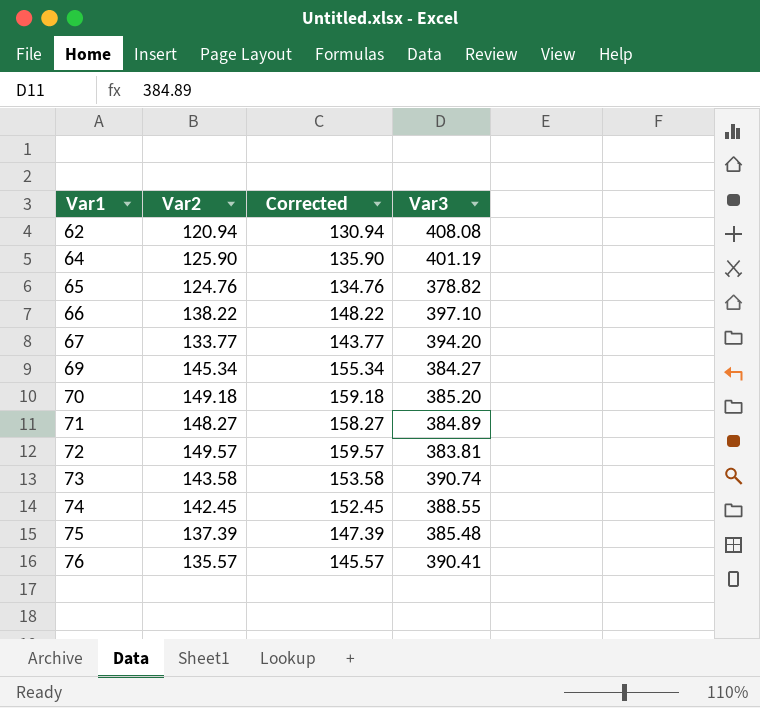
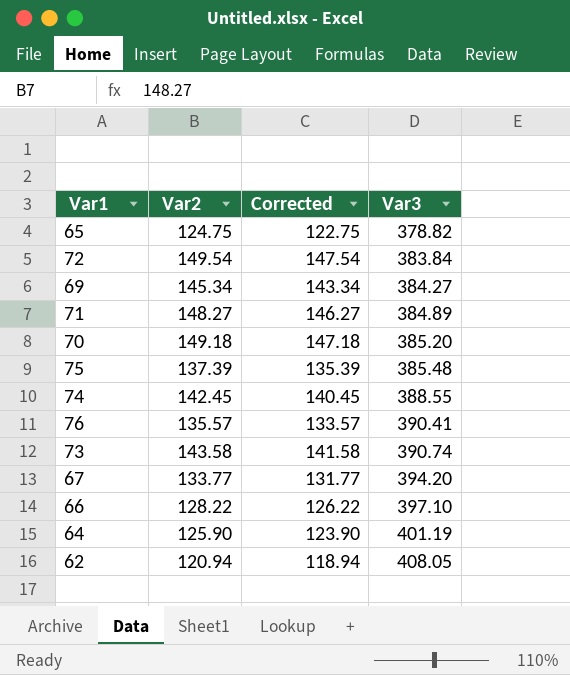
row order: Var1 ascending -> Var3 ascending
column Corrected | formula: [Var2] + 10 -> [Var2] - 2
65 | Var2: 124.76 -> 124.75
72 | Var2: 149.57 -> 149.54
72 | Var3: 383.81 -> 383.84
66 | Var2: 138.22 -> 128.22
62 | Var3: 408.08 -> 408.05

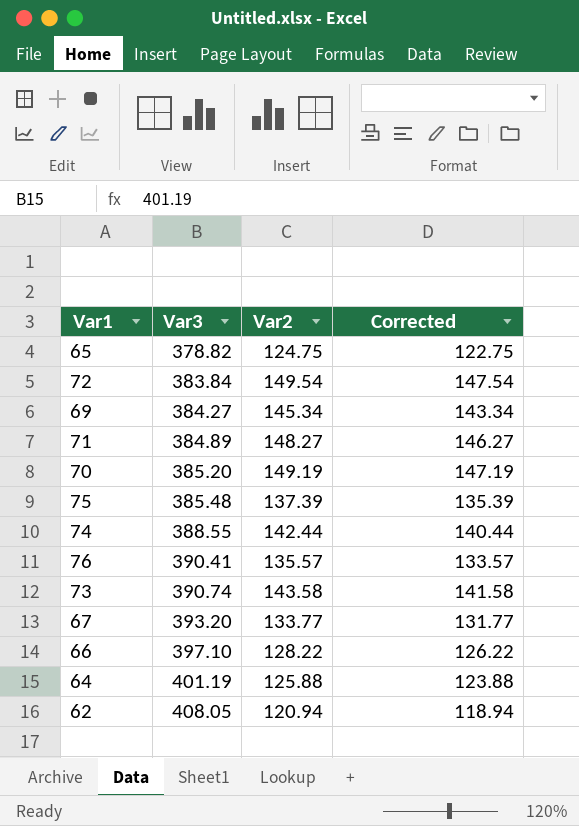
column Var3 | position: 4 -> 2
70 | Var2: 149.18 -> 149.19
70 | Corrected: 147.18 -> 147.19
74 | Var2: 142.45 -> 142.44
74 | Corrected: 140.45 -> 140.44
67 | Var3: 394.20 -> 393.20
64 | Var2: 125.90 -> 125.88
64 | Corrected: 123.90 -> 123.88

